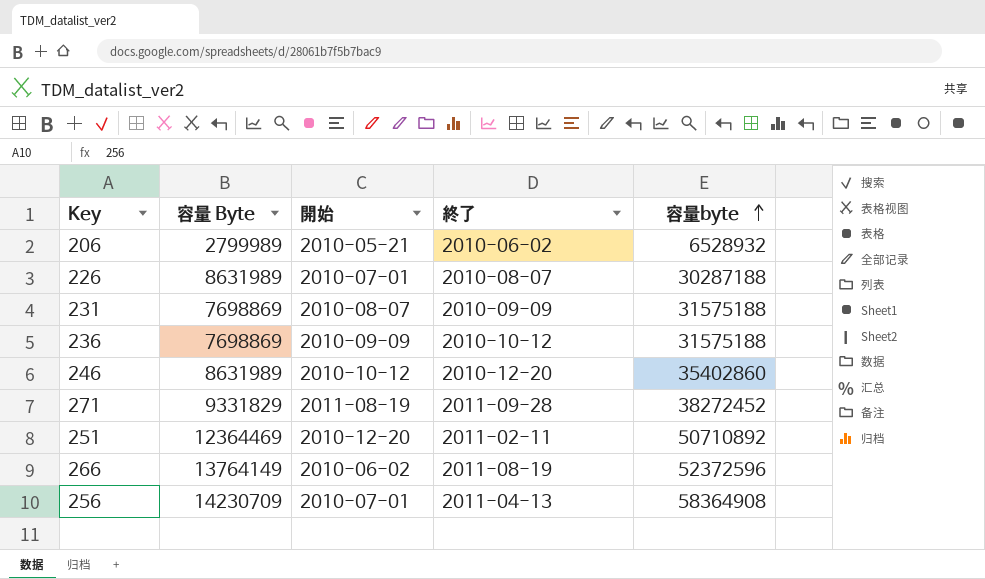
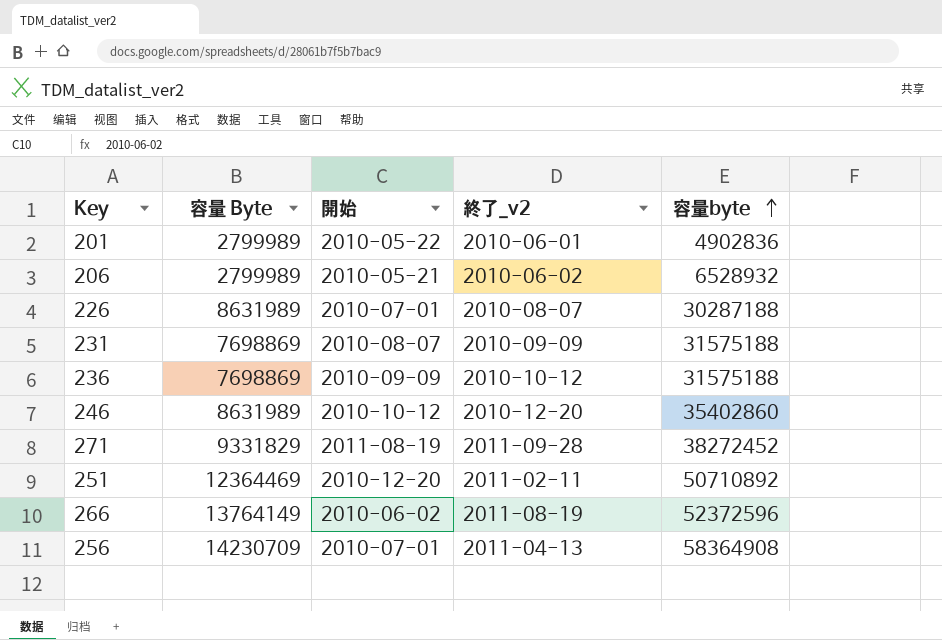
column name: 終了 -> 終了_v2
row 201: none -> 2799989 | 2010-05-22 | 2010-06-01 | 4902836

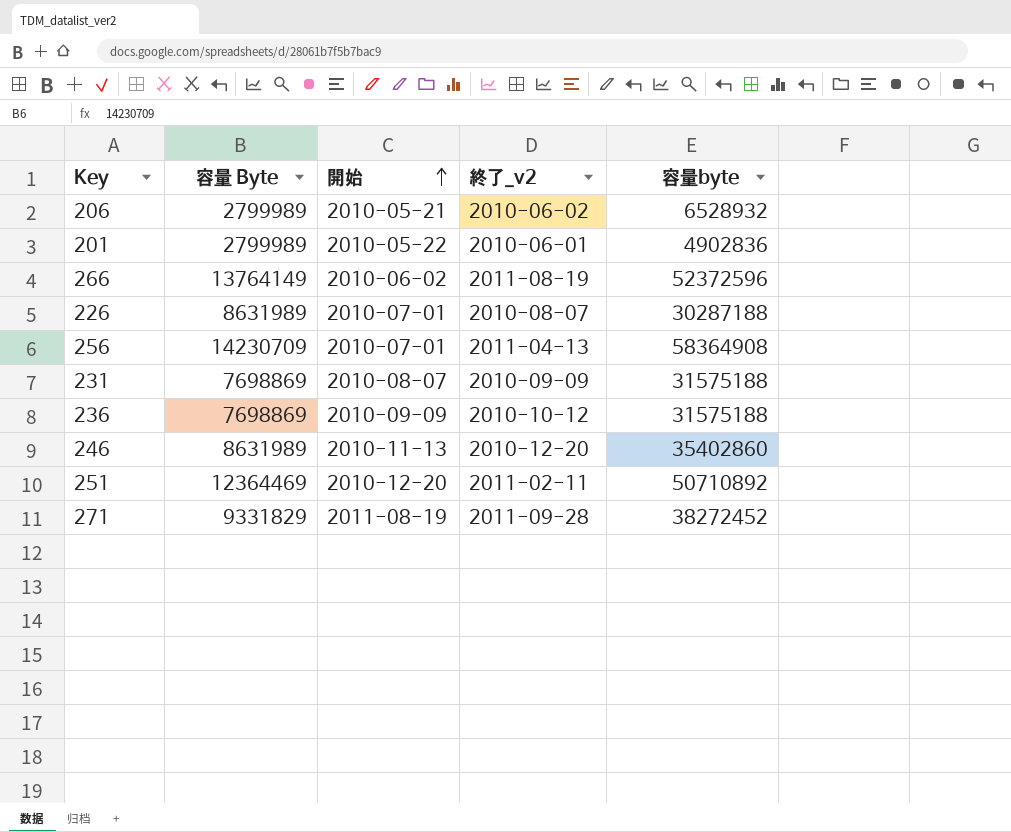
row order: 容量byte ascending -> 開始 ascending
246 | 開始: 2010-10-12 -> 2010-11-13

